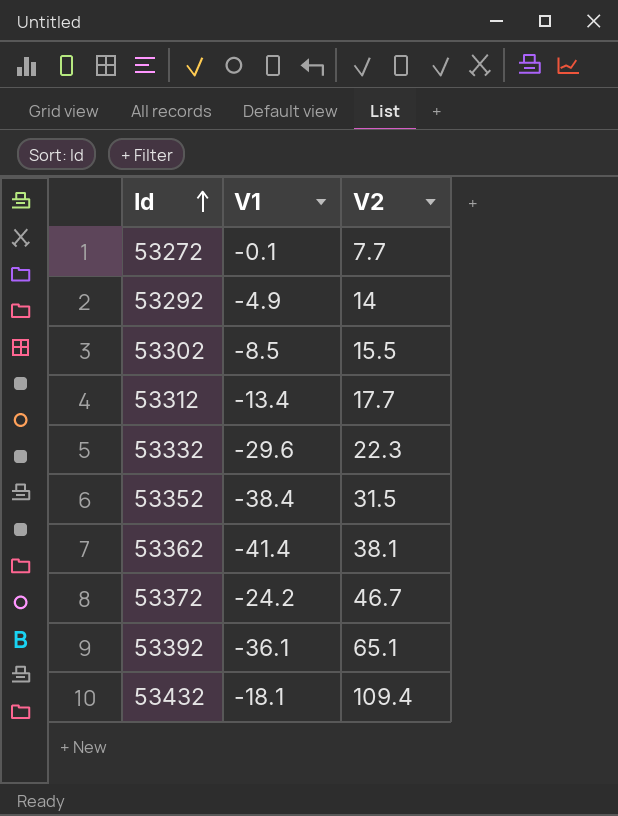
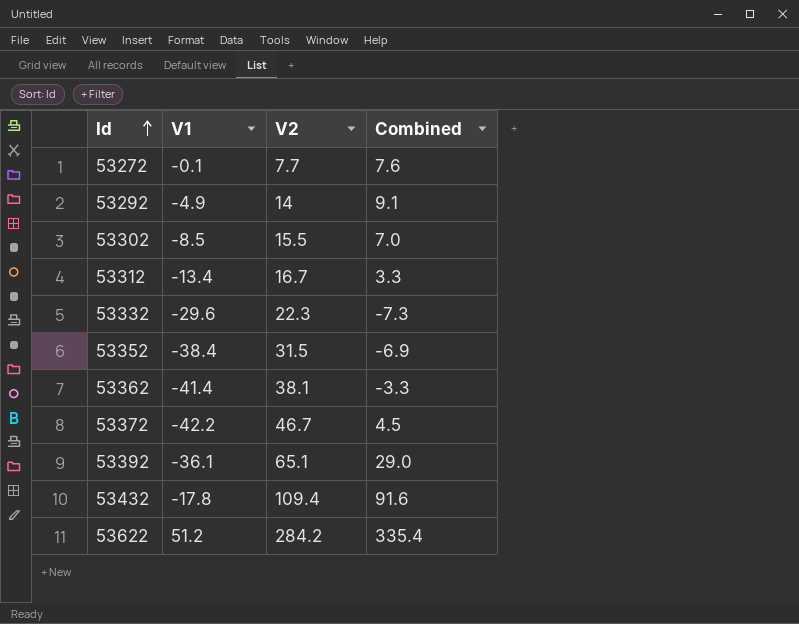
column Combined | formula: none -> [V1] + [V2]
53312 | V2: 17.7 -> 16.7
53372 | V1: -24.2 -> -42.2
53432 | V1: -18.1 -> -17.8
row 53622: none -> 51.2 | 284.2 | 335.4

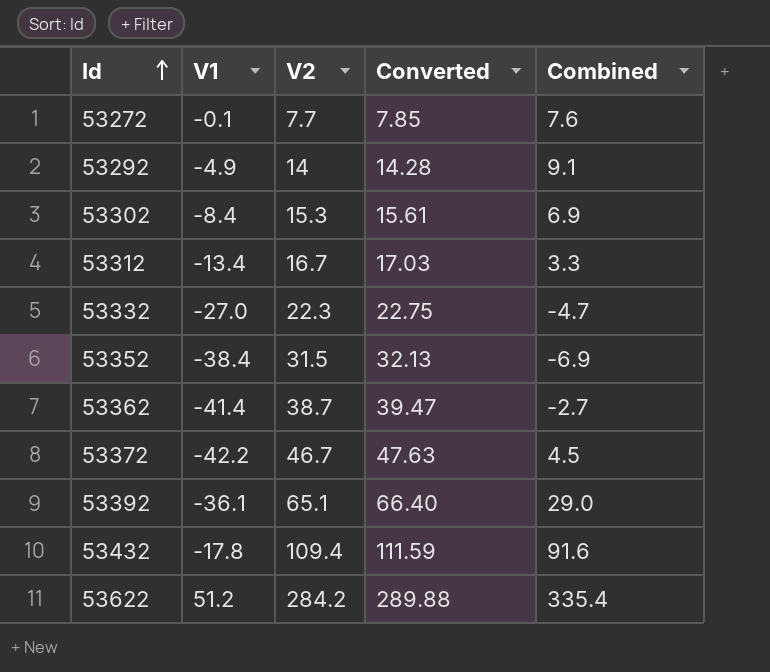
column Converted | formula: none -> [V2] * 1.02
53302 | V1: -8.5 -> -8.4
53302 | V2: 15.5 -> 15.3
53302 | Combined: 7.0 -> 6.9
53332 | V1: -29.6 -> -27.0
53332 | Combined: -7.3 -> -4.7
53362 | V2: 38.1 -> 38.7
53362 | Combined: -3.3 -> -2.7

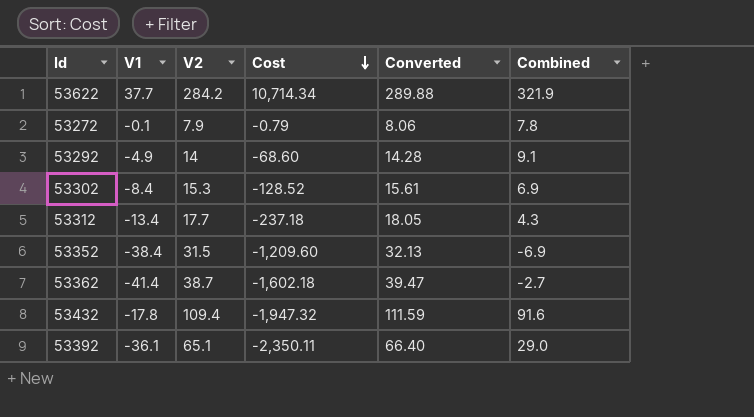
row order: Id ascending -> Cost descending
column Cost | formula: none -> [V1] * [V2]
row 53332: -27.0 | 22.3 | 22.75 | -4.7 -> none
row 53372: -42.2 | 46.7 | 47.63 | 4.5 -> none
53622 | V1: 51.2 -> 37.7
53622 | Combined: 335.4 -> 321.9
53272 | V2: 7.7 -> 7.9
53272 | Converted: 7.85 -> 8.06
53272 | Combined: 7.6 -> 7.8
53312 | V2: 16.7 -> 17.7
53312 | Converted: 17.03 -> 18.05
53312 | Combined: 3.3 -> 4.3

